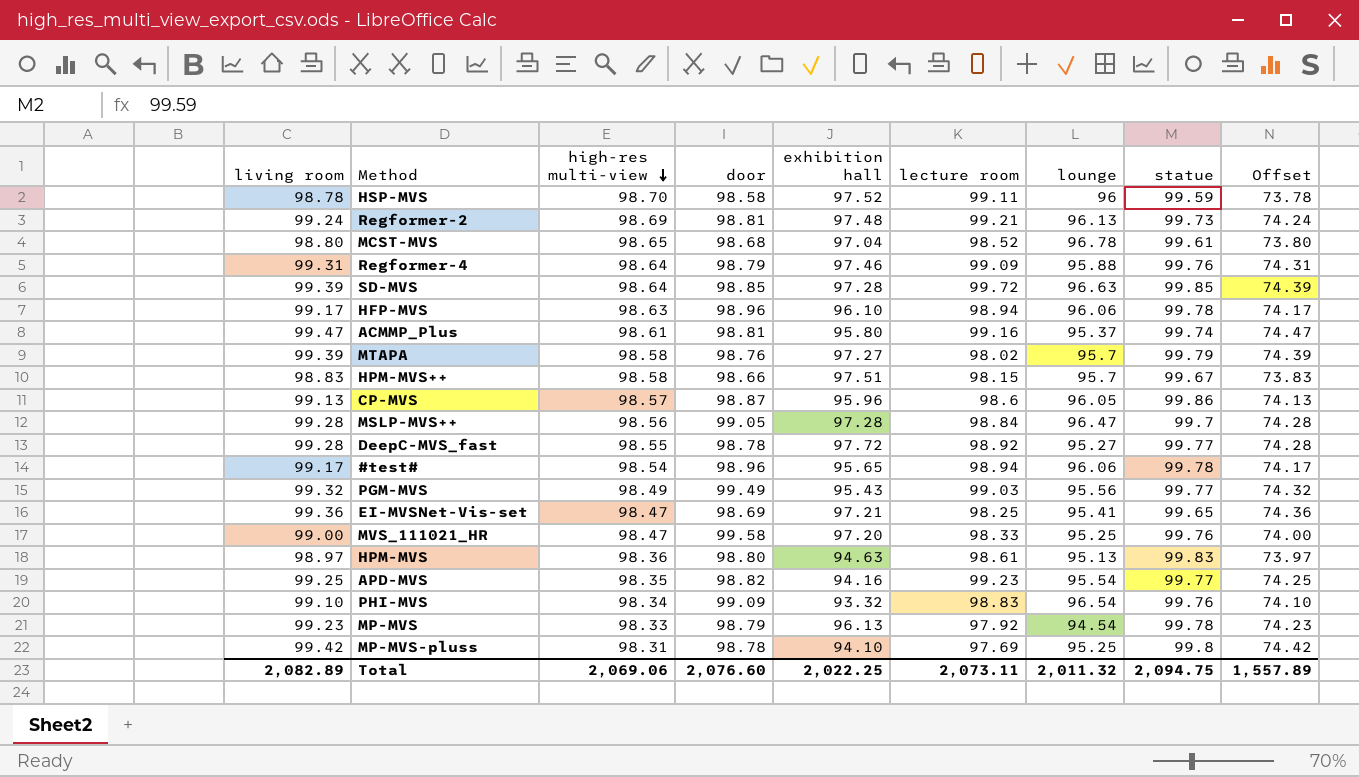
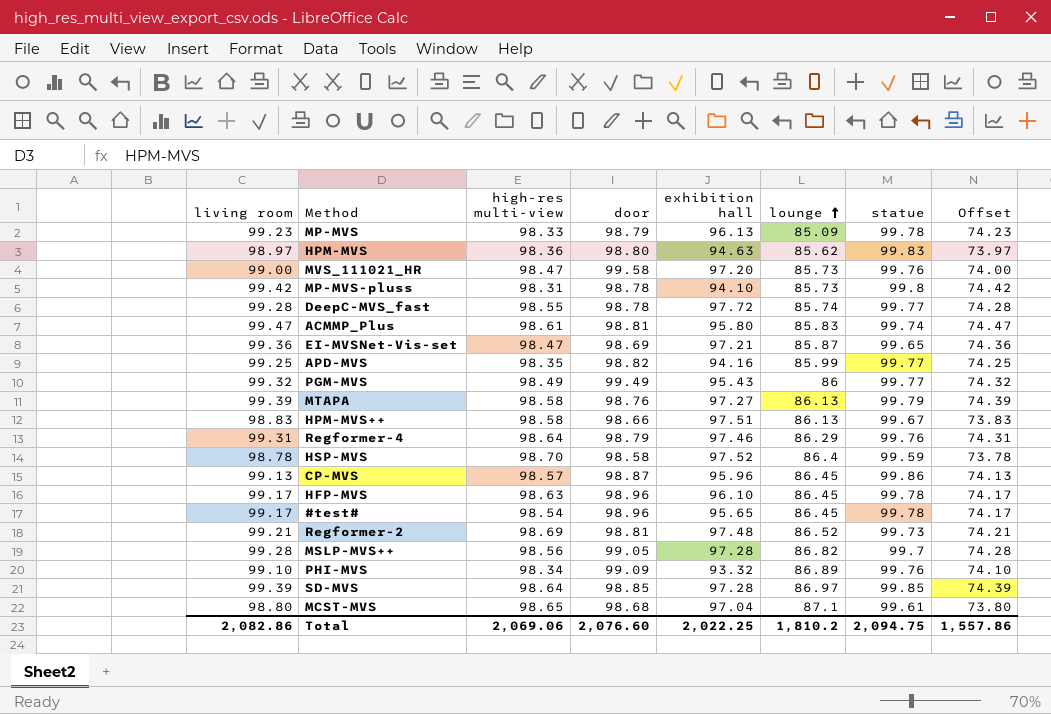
row order: high-res multi-view descending -> lounge ascending
column lecture room | position: 6 -> none
MP-MVS | lounge: 94.54 -> 85.09
HPM-MVS | lounge: 95.13 -> 85.62
MVS_111021_HR | lounge: 95.25 -> 85.73
MP-MVS-pluss | lounge: 95.25 -> 85.73
DeepC-MVS_fast | lounge: 95.27 -> 85.74
ACMMP_Plus | lounge: 95.37 -> 85.83
EI-MVSNet-Vis-set | lounge: 95.41 -> 85.87
APD-MVS | lounge: 95.54 -> 85.99
PGM-MVS | lounge: 95.56 -> 86
MTAPA | lounge: 95.7 -> 86.13
HPM-MVS++ | lounge: 95.7 -> 86.13
Regformer-4 | lounge: 95.88 -> 86.29
HSP-MVS | lounge: 96 -> 86.4
CP-MVS | lounge: 96.05 -> 86.45
HFP-MVS | lounge: 96.06 -> 86.45
#test# | lounge: 96.06 -> 86.45
Regformer-2 | living room: 99.24 -> 99.21
Regformer-2 | lounge: 96.13 -> 86.52
Regformer-2 | Offset: 74.24 -> 74.21
MSLP-MVS++ | lounge: 96.47 -> 86.82
PHI-MVS | lounge: 96.54 -> 86.89
SD-MVS | lounge: 96.63 -> 86.97
MCST-MVS | lounge: 96.78 -> 87.1
Total | living room: 2,082.89 -> 2,082.86
Total | lounge: 2,011.32 -> 1,810.2
Total | Offset: 1,557.89 -> 1,557.86

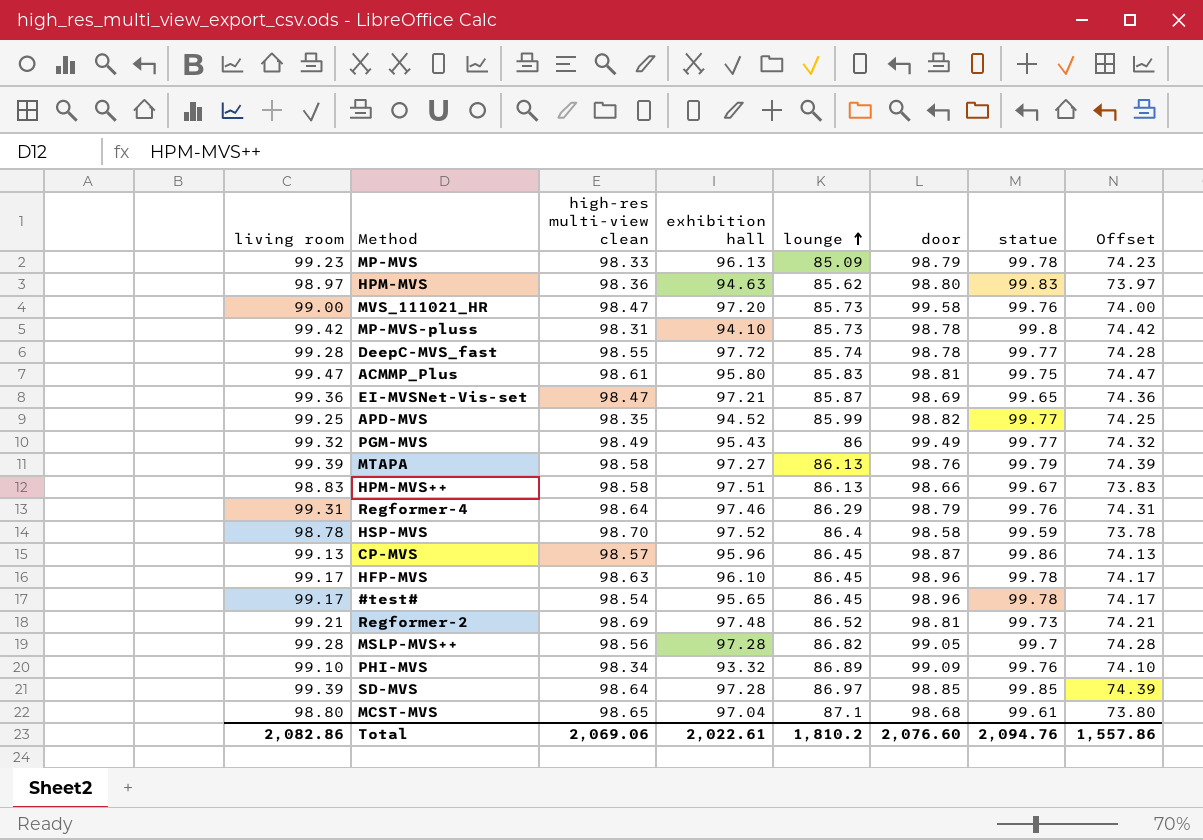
column name: high-res multi-view -> high-res multi-view clean
column door | position: 4 -> 6
ACMMP_Plus | statue: 99.74 -> 99.75
APD-MVS | exhibition hall: 94.16 -> 94.52
Total | exhibition hall: 2,022.25 -> 2,022.61
Total | statue: 2,094.75 -> 2,094.76

